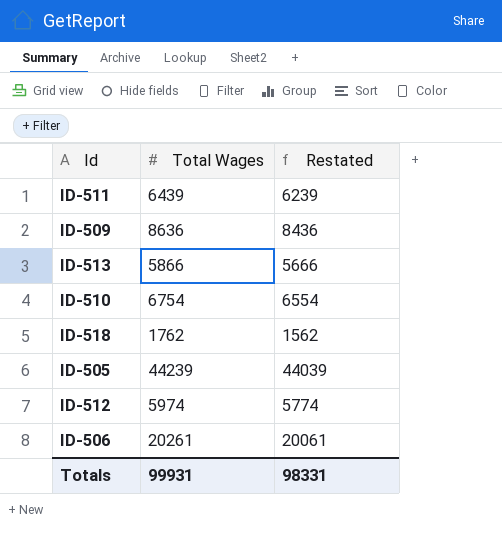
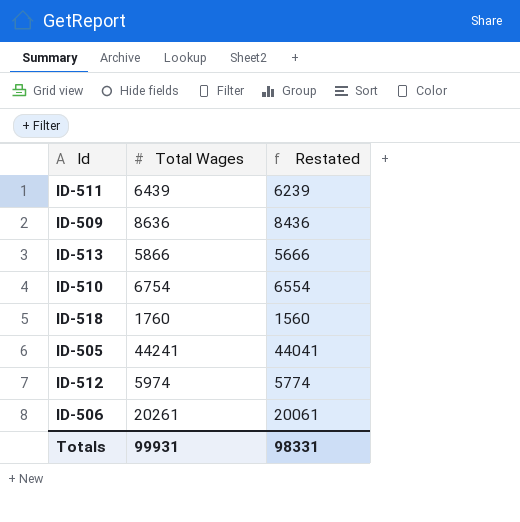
ID-518 | Total Wages: 1762 -> 1760
ID-518 | Restated: 1562 -> 1560
ID-505 | Total Wages: 44239 -> 44241
ID-505 | Restated: 44039 -> 44041

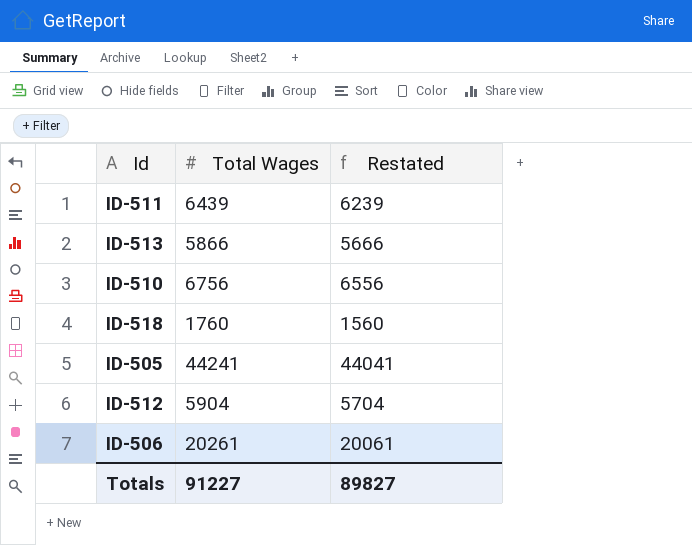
row ID-509: 8636 | 8436 -> none
ID-510 | Total Wages: 6754 -> 6756
ID-510 | Restated: 6554 -> 6556
ID-512 | Total Wages: 5974 -> 5904
ID-512 | Restated: 5774 -> 5704
Totals | Total Wages: 99931 -> 91227
Totals | Restated: 98331 -> 89827

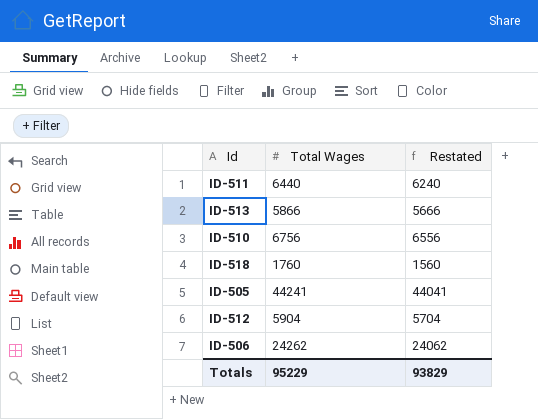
ID-511 | Total Wages: 6439 -> 6440
ID-511 | Restated: 6239 -> 6240
ID-506 | Total Wages: 20261 -> 24262
ID-506 | Restated: 20061 -> 24062
Totals | Total Wages: 91227 -> 95229
Totals | Restated: 89827 -> 93829

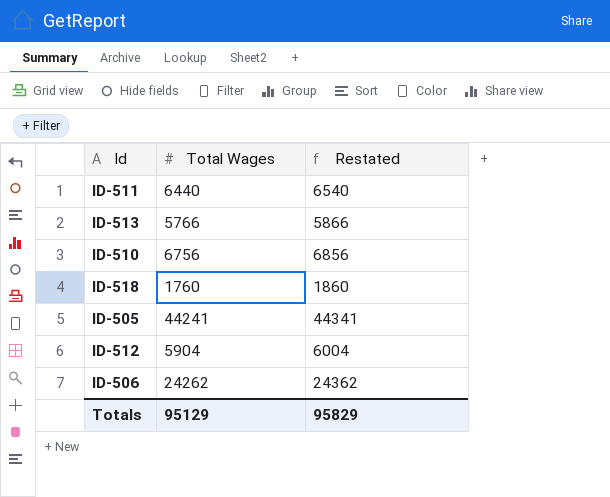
column Restated | formula: [Total Wages] - 200 -> [Total Wages] + 100
ID-513 | Total Wages: 5866 -> 5766
Totals | Total Wages: 95229 -> 95129
Totals | Restated: 93829 -> 95829

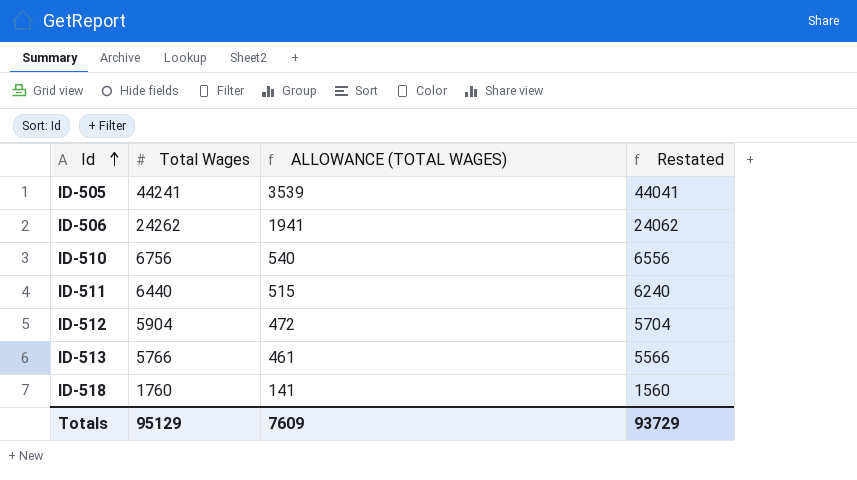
row order: none -> Id ascending
column ALLOWANCE (TOTAL WAGES) | formula: none -> [Total Wages] * 0.08
column Restated | formula: [Total Wages] + 100 -> [Total Wages] - 200
Totals | Restated: 95829 -> 93729

